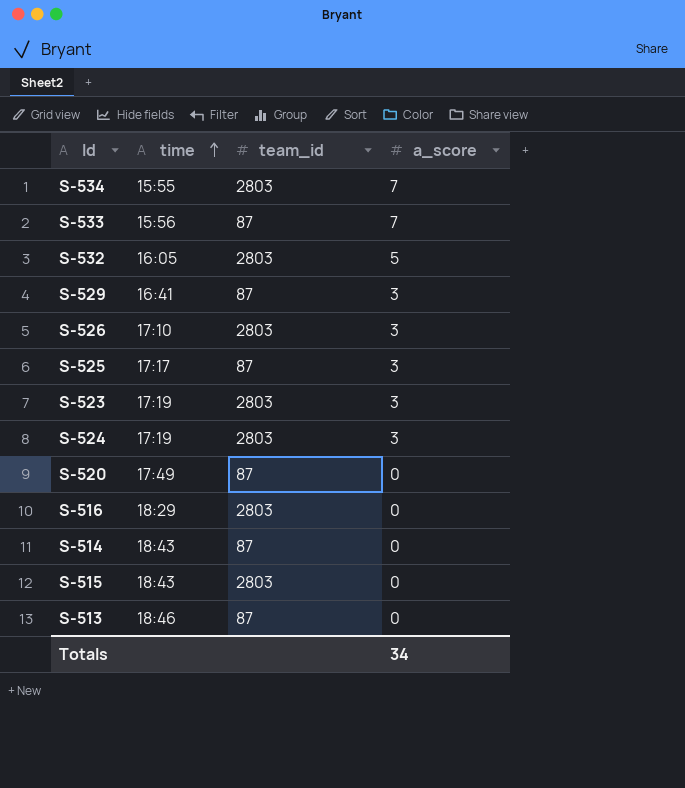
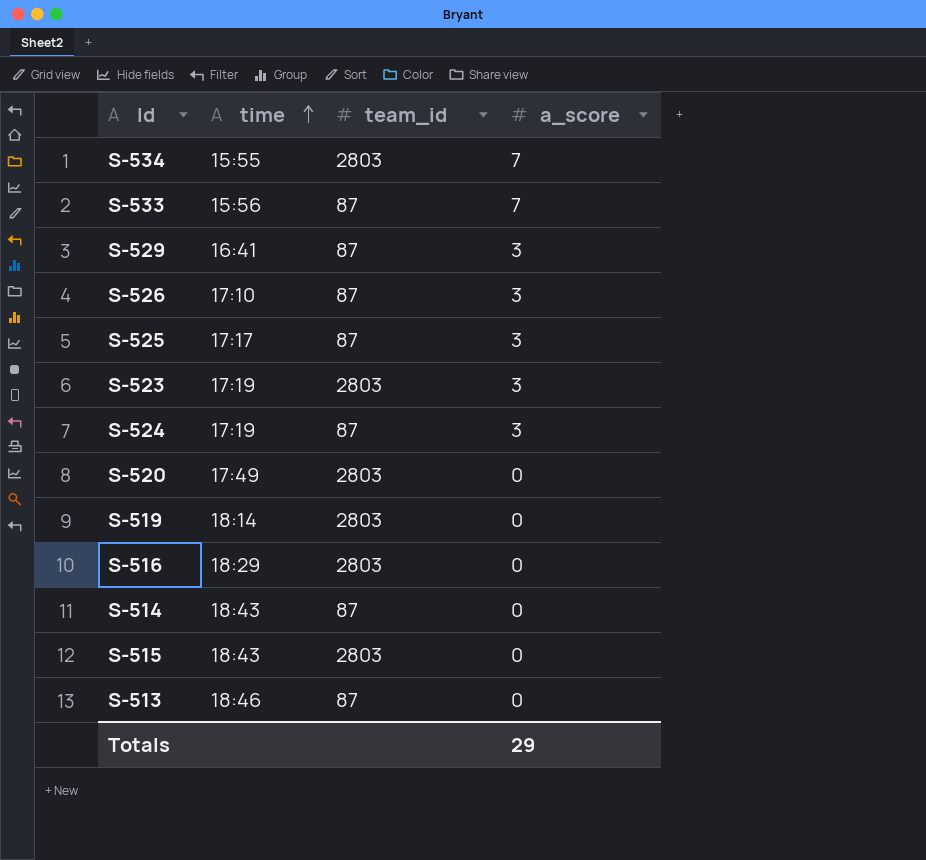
row S-532: 16:05 | 2803 | 5 -> none
S-526 | team_id: 2803 -> 87
S-524 | team_id: 2803 -> 87
S-520 | team_id: 87 -> 2803
row S-519: none -> 18:14 | 2803 | 0
Totals | a_score: 34 -> 29

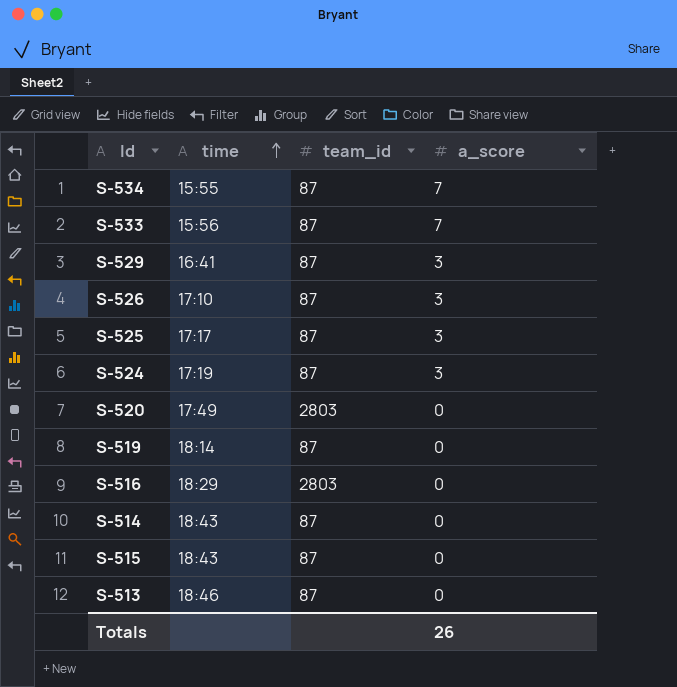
row S-523: 17:19 | 2803 | 3 -> none
S-534 | team_id: 2803 -> 87
S-519 | team_id: 2803 -> 87
S-515 | team_id: 2803 -> 87
Totals | a_score: 29 -> 26

